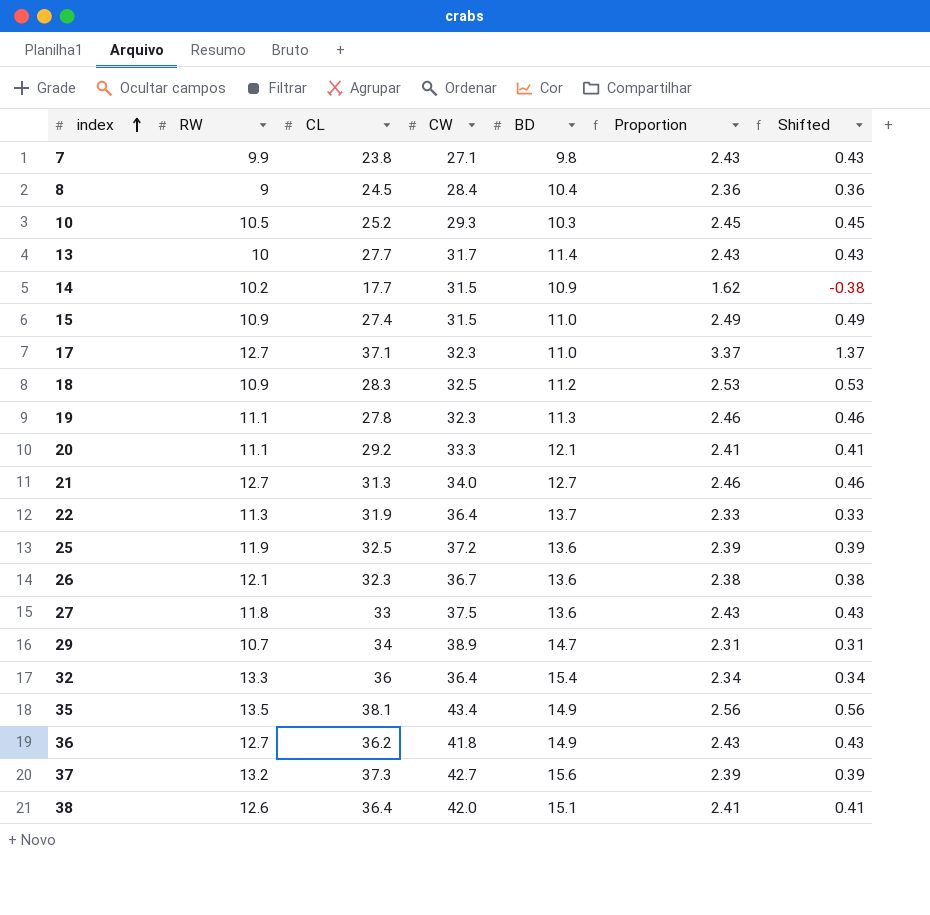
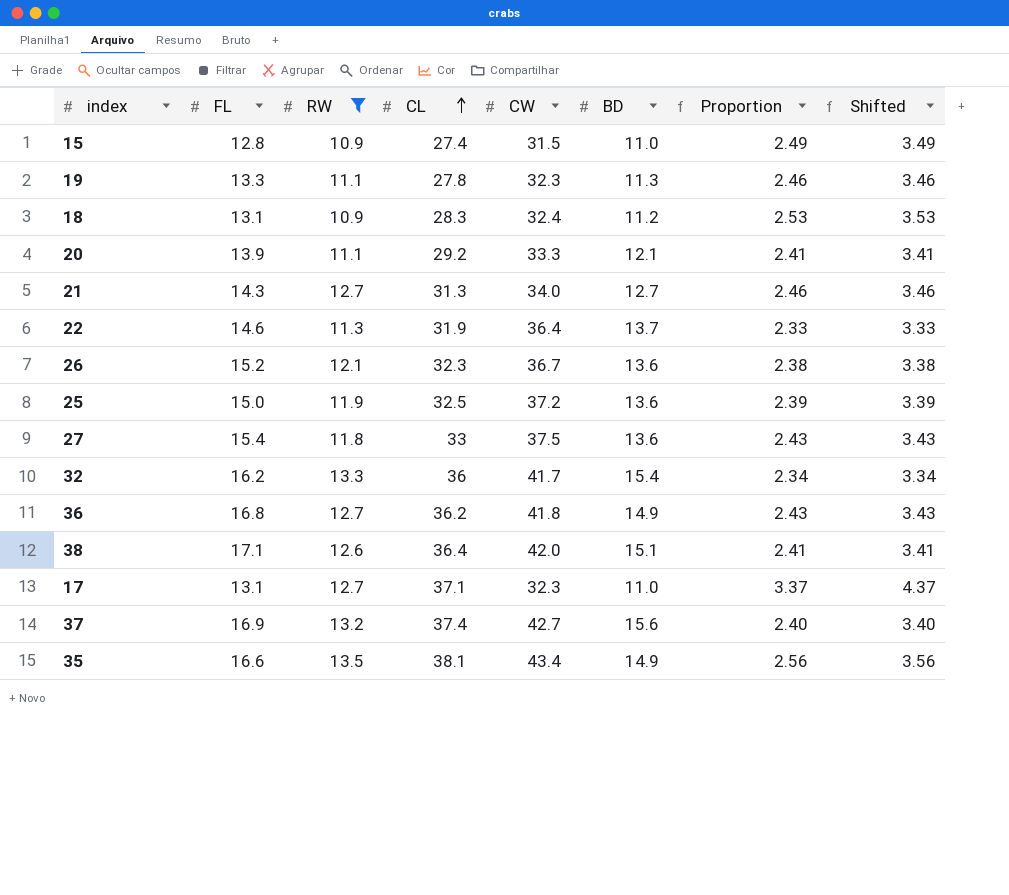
filter: none -> RW >= 10.9
row order: index ascending -> CL ascending
column FL | position: none -> 2
column Shifted | formula: [Proportion] - 2 -> [Proportion] + 1
18 | CW: 32.5 -> 32.4
32 | CW: 36.4 -> 41.7
37 | CL: 37.3 -> 37.4
37 | Proportion: 2.39 -> 2.40

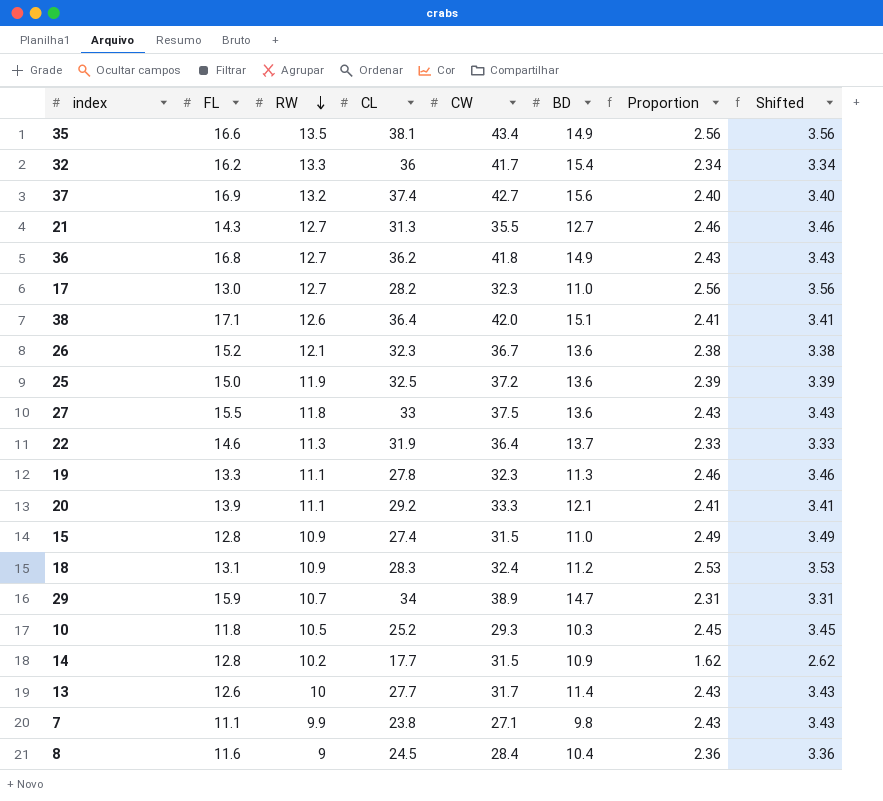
filter: RW >= 10.9 -> none
row order: CL ascending -> RW descending
21 | CW: 34.0 -> 35.5
17 | FL: 13.1 -> 13.0
17 | CL: 37.1 -> 28.2
17 | Proportion: 3.37 -> 2.56
17 | Shifted: 4.37 -> 3.56
27 | FL: 15.4 -> 15.5

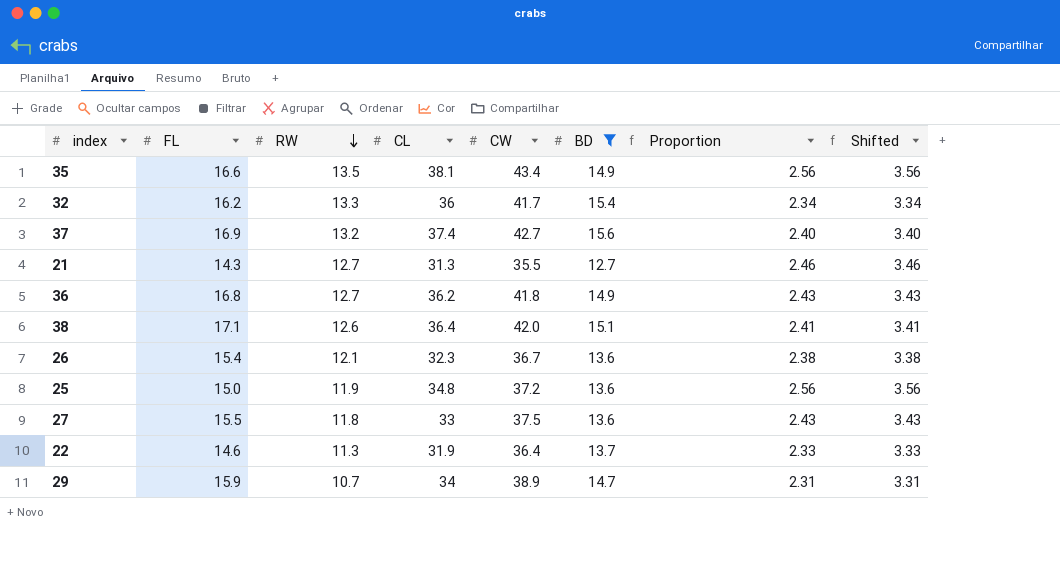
filter: none -> BD >= 12.7
26 | FL: 15.2 -> 15.4
25 | CL: 32.5 -> 34.8
25 | Proportion: 2.39 -> 2.56
25 | Shifted: 3.39 -> 3.56

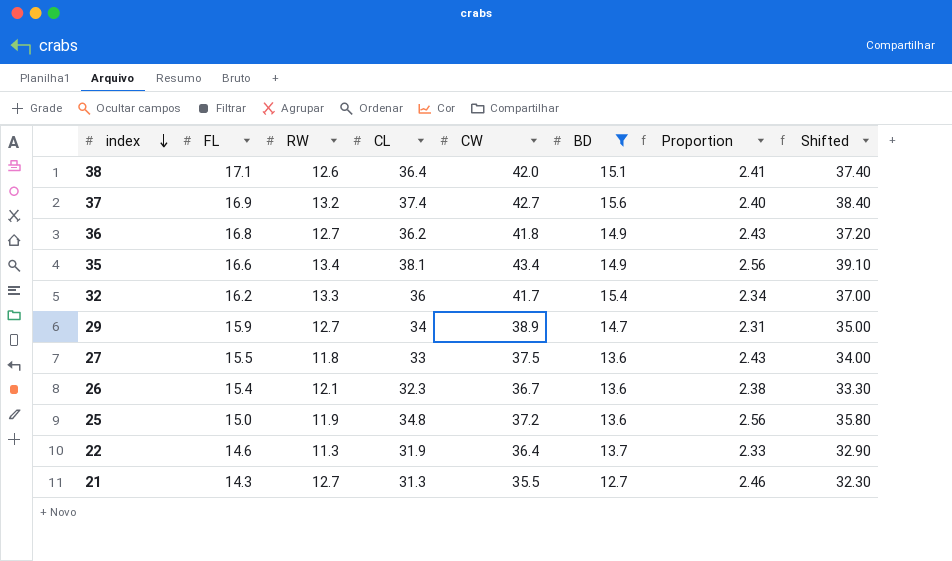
row order: RW descending -> index descending
column Shifted | formula: [Proportion] + 1 -> [CL] + 1
35 | RW: 13.5 -> 13.4
29 | RW: 10.7 -> 12.7

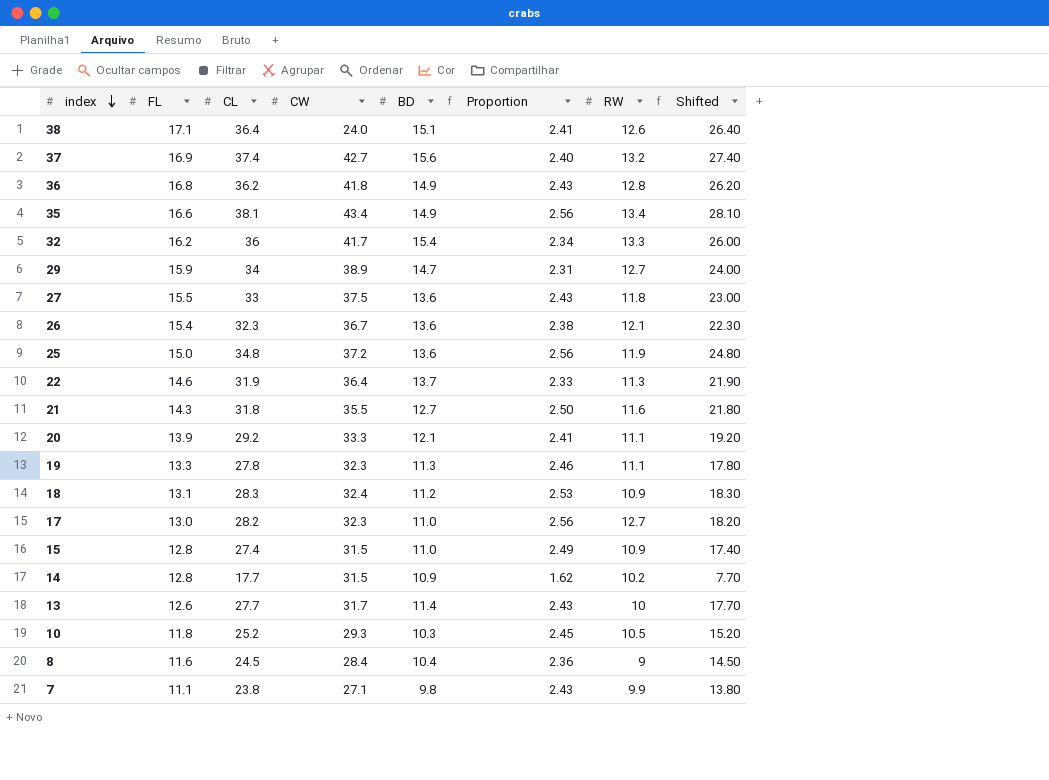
filter: BD >= 12.7 -> none
column RW | position: 3 -> 7
column Shifted | formula: [CL] + 1 -> [CL] - 10
38 | CW: 42.0 -> 24.0
36 | RW: 12.7 -> 12.8
21 | CL: 31.3 -> 31.8
21 | Proportion: 2.46 -> 2.50
21 | RW: 12.7 -> 11.6

